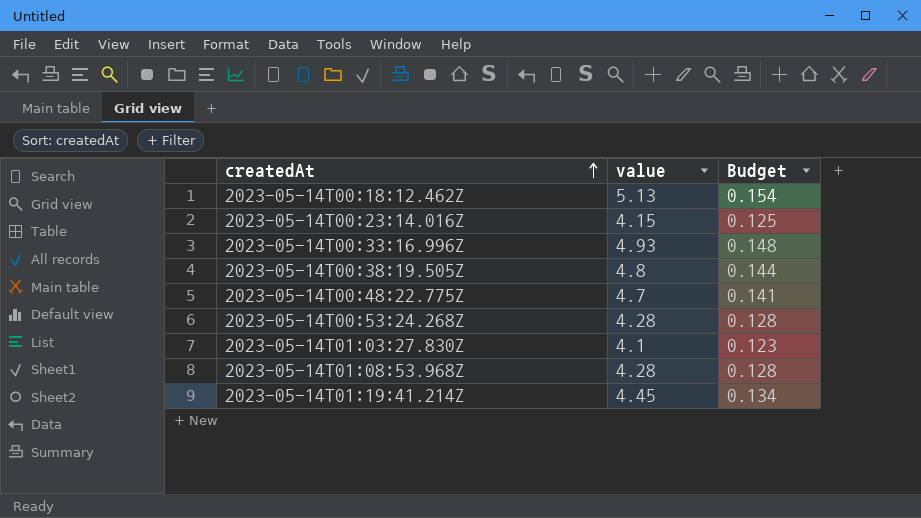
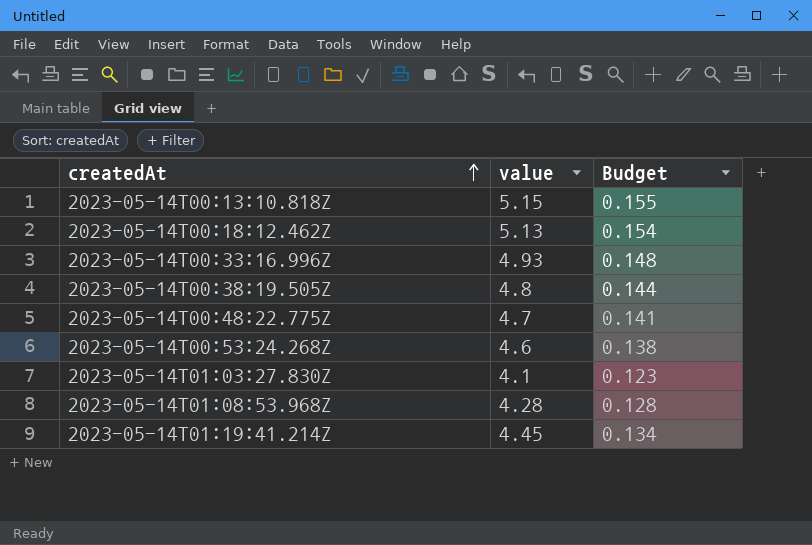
row 2023-05-14T00:23:14.016Z: 4.15 | 0.125 -> none
row 2023-05-14T00:13:10.818Z: none -> 5.15 | 0.155
2023-05-14T00:53:24.268Z | value: 4.28 -> 4.6
2023-05-14T00:53:24.268Z | Budget: 0.128 -> 0.138

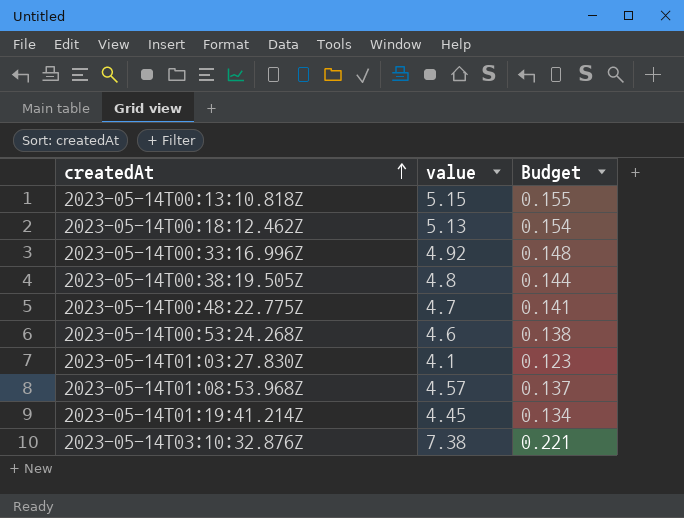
2023-05-14T00:33:16.996Z | value: 4.93 -> 4.92
2023-05-14T01:08:53.968Z | value: 4.28 -> 4.57
2023-05-14T01:08:53.968Z | Budget: 0.128 -> 0.137
row 2023-05-14T03:10:32.876Z: none -> 7.38 | 0.221

